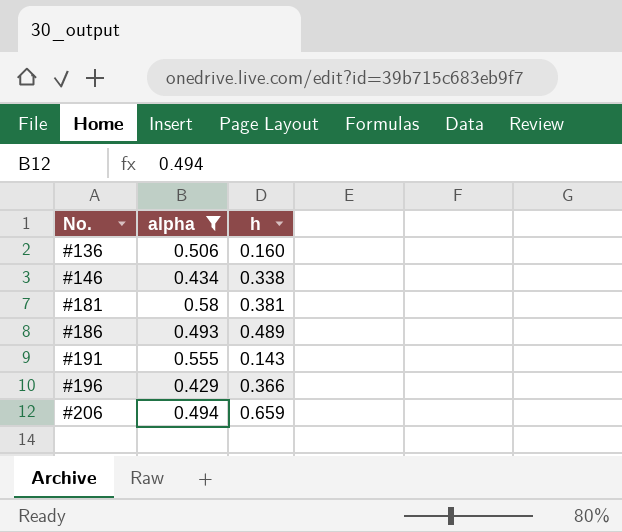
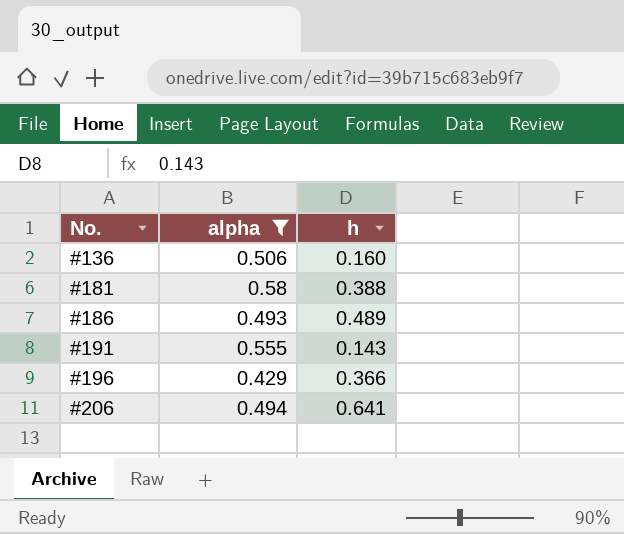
row #146: 0.434 | 0.338 -> none
#181 | h: 0.381 -> 0.388
#206 | h: 0.659 -> 0.641

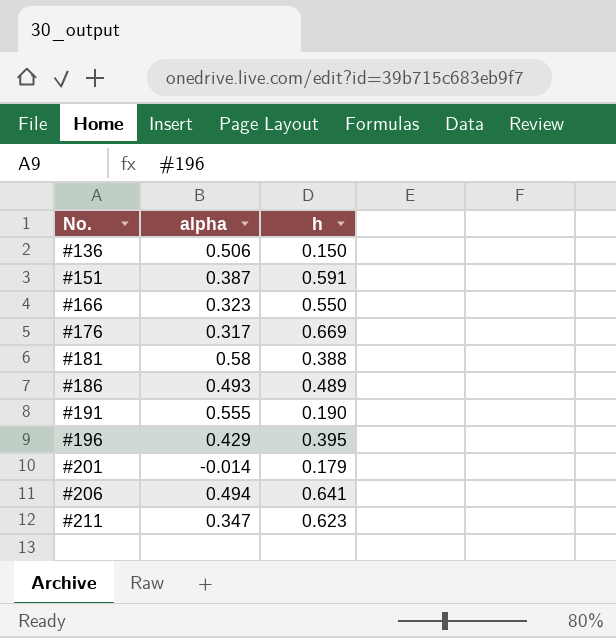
filter: alpha >= 0.429 -> none
#136 | h: 0.160 -> 0.150
#191 | h: 0.143 -> 0.190
#196 | h: 0.366 -> 0.395

